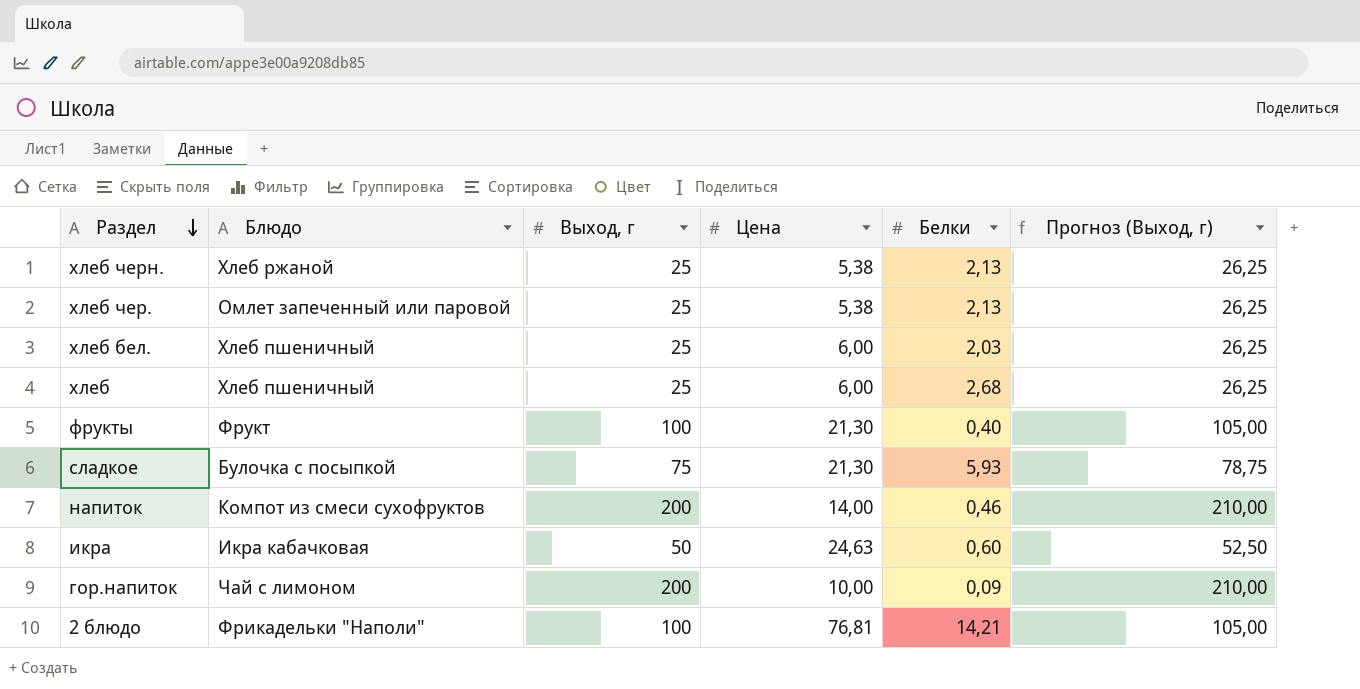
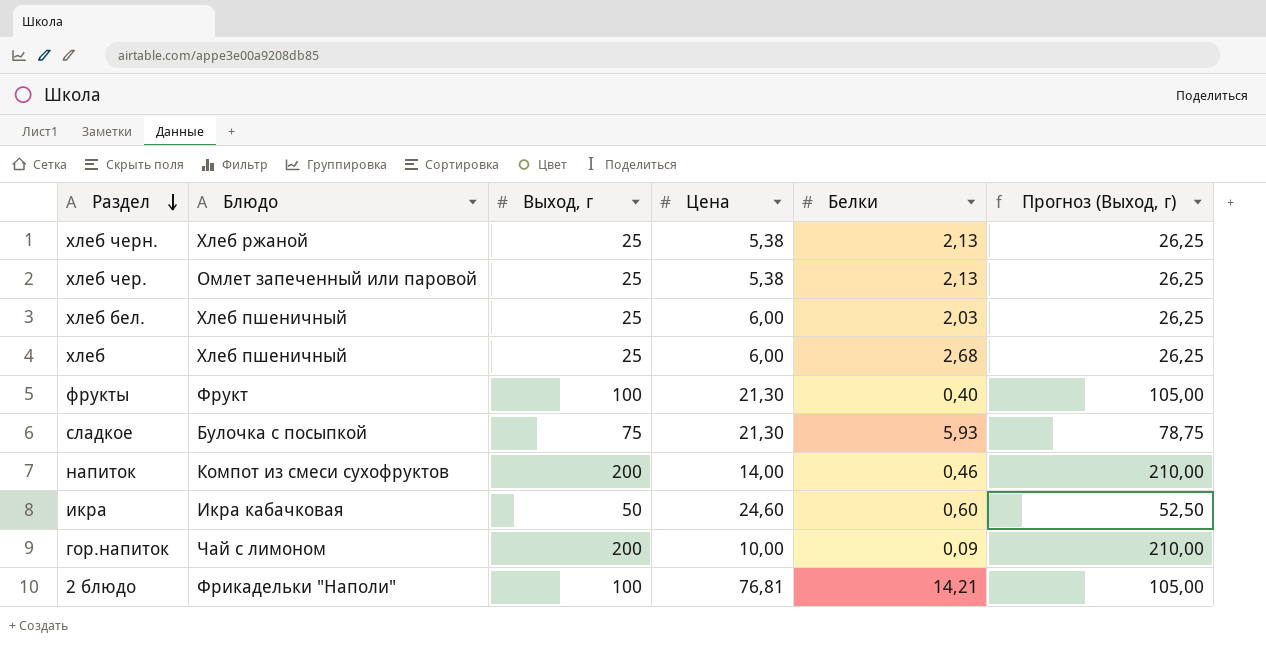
икра | Цена: 24,63 -> 24,60

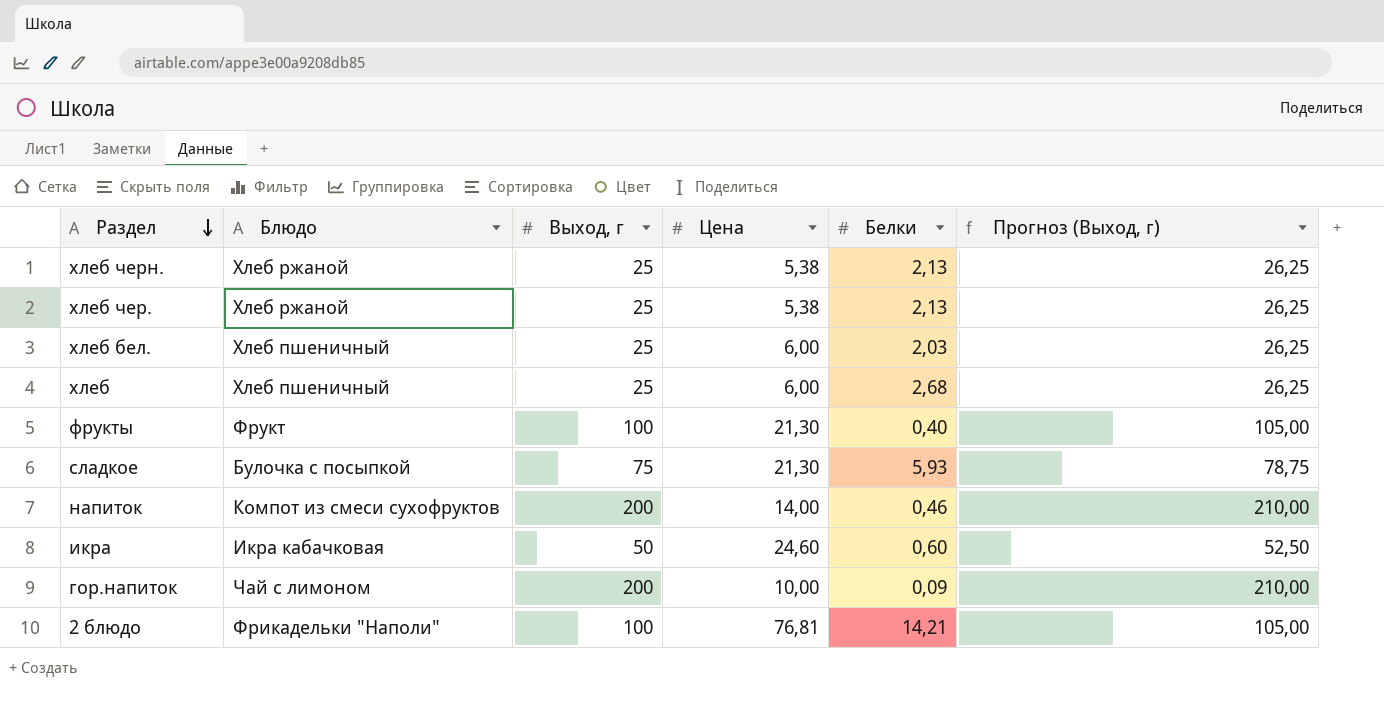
хлеб чер. | Блюдо: Омлет запеченный или паровой -> Хлеб ржаной

